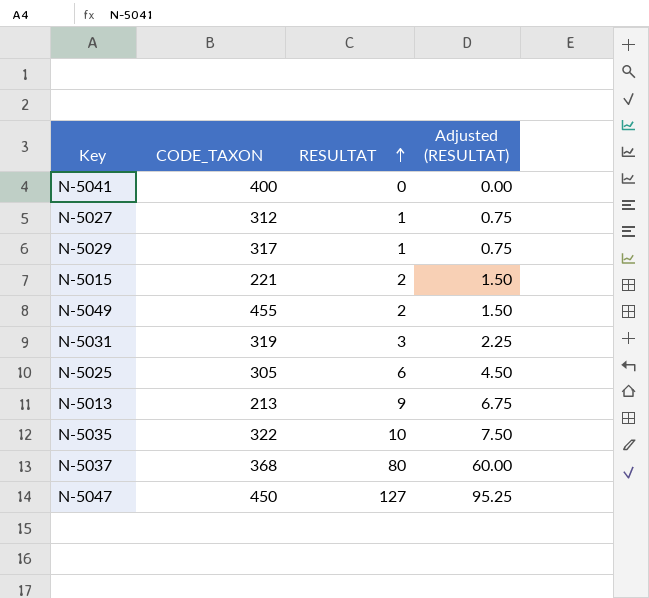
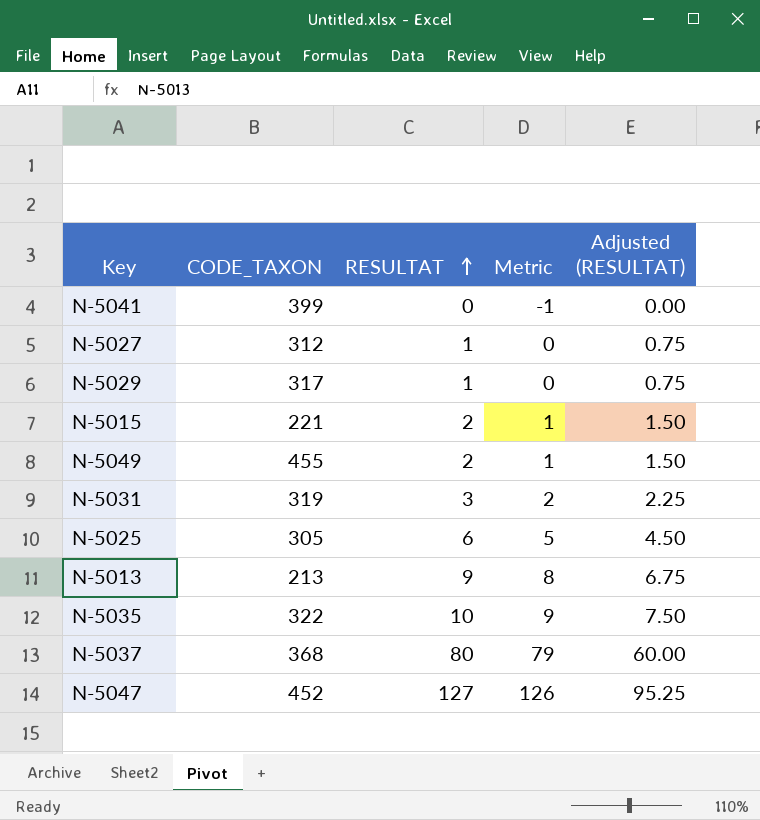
column Metric | formula: none -> [RESULTAT] - 1
N-5041 | CODE_TAXON: 400 -> 399
N-5047 | CODE_TAXON: 450 -> 452

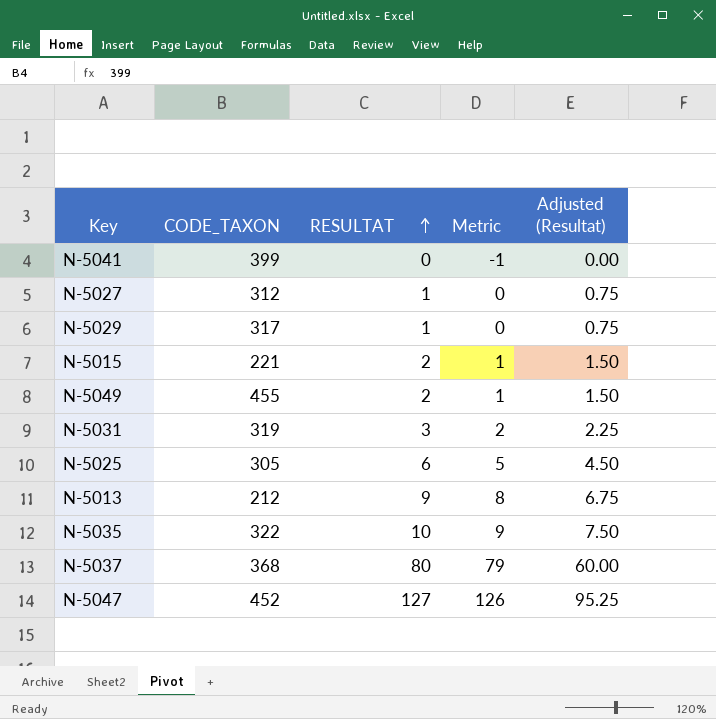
column name: Adjusted (RESULTAT) -> Adjusted (Resultat)
N-5013 | CODE_TAXON: 213 -> 212

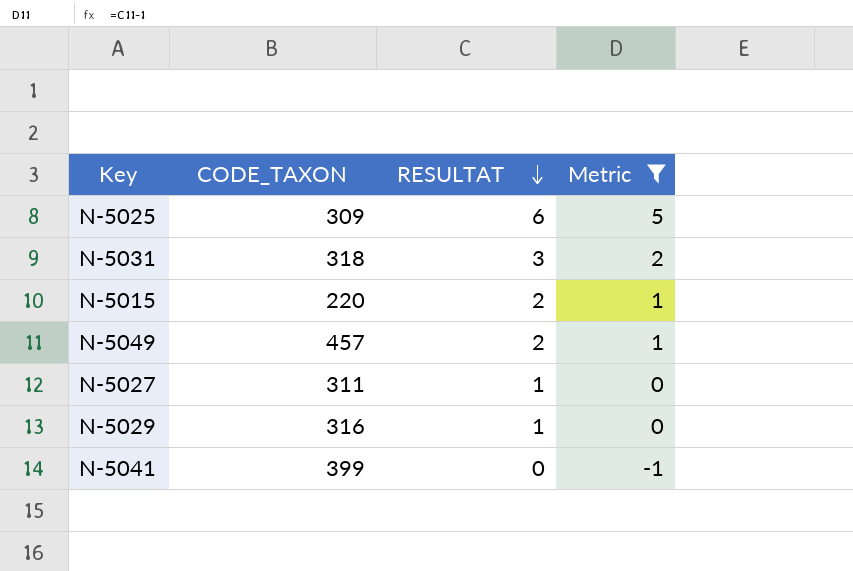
filter: none -> Metric <= 5
row order: RESULTAT ascending -> RESULTAT descending
column Adjusted (Resultat) | formula: [RESULTAT] * 0.75 -> none
N-5025 | CODE_TAXON: 305 -> 309
N-5031 | CODE_TAXON: 319 -> 318
N-5015 | CODE_TAXON: 221 -> 220
N-5049 | CODE_TAXON: 455 -> 457
N-5027 | CODE_TAXON: 312 -> 311
N-5029 | CODE_TAXON: 317 -> 316

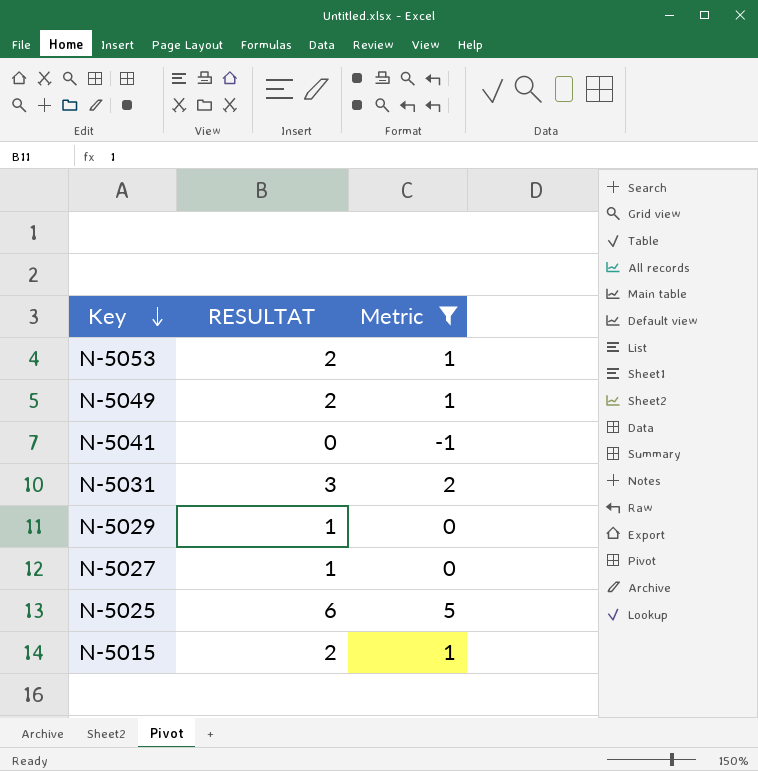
row order: RESULTAT descending -> Key descending
column CODE_TAXON | position: 2 -> none
row N-5053: none -> 2 | 1

